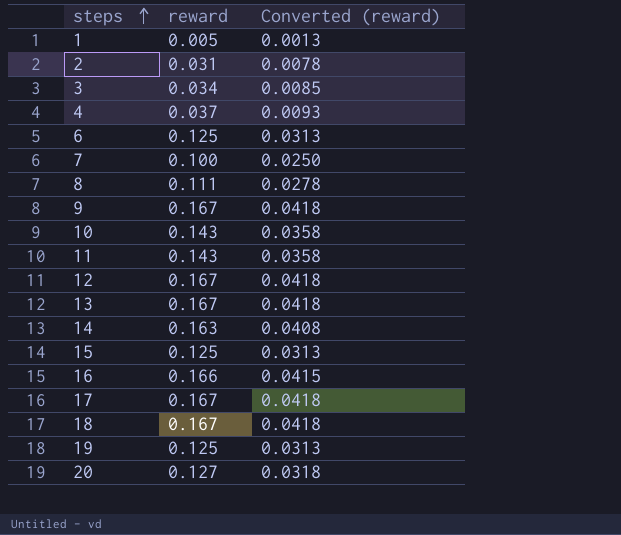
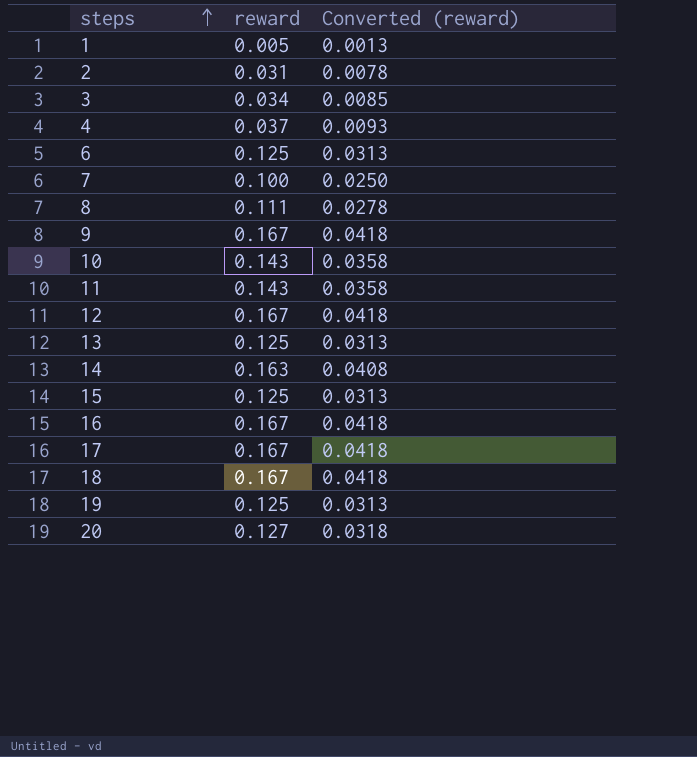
13 | reward: 0.167 -> 0.125
13 | Converted (reward): 0.0418 -> 0.0313
16 | reward: 0.166 -> 0.167
16 | Converted (reward): 0.0415 -> 0.0418

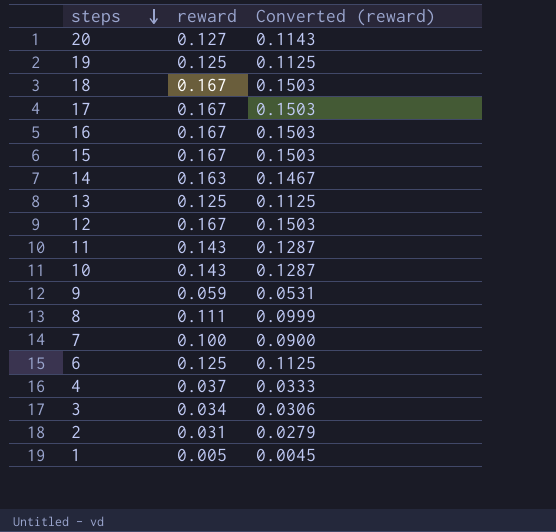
row order: steps ascending -> steps descending
column Converted (reward) | formula: [reward] * 0.25 -> [reward] * 0.9
15 | reward: 0.125 -> 0.167
9 | reward: 0.167 -> 0.059

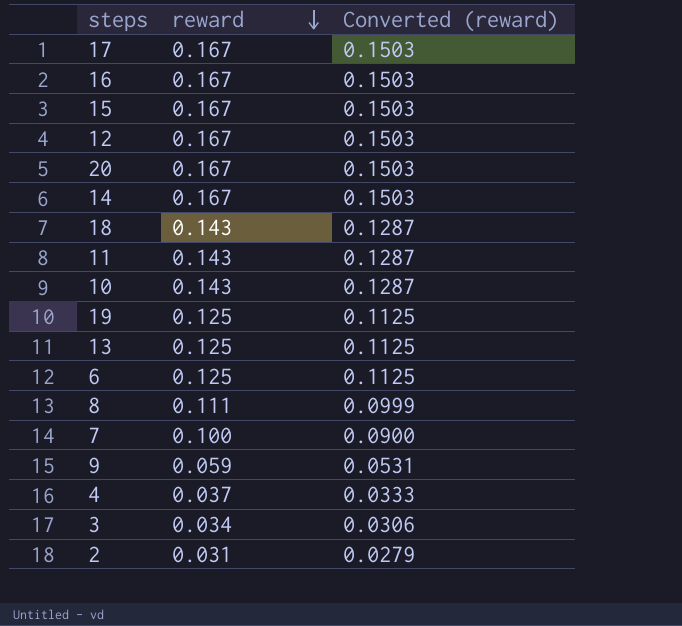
row order: steps descending -> reward descending
row 1: 0.005 | 0.0045 -> none
20 | reward: 0.127 -> 0.167
20 | Converted (reward): 0.1143 -> 0.1503
14 | reward: 0.163 -> 0.167
14 | Converted (reward): 0.1467 -> 0.1503
18 | reward: 0.167 -> 0.143
18 | Converted (reward): 0.1503 -> 0.1287

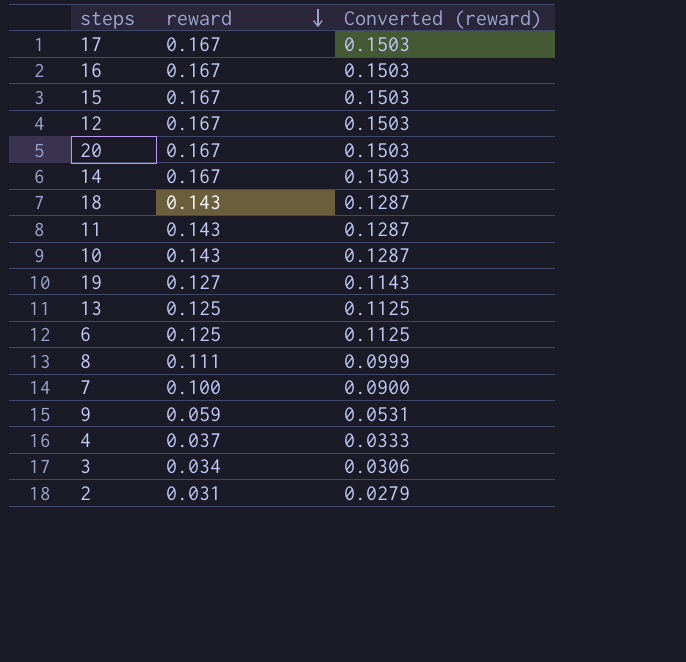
19 | reward: 0.125 -> 0.127
19 | Converted (reward): 0.1125 -> 0.1143

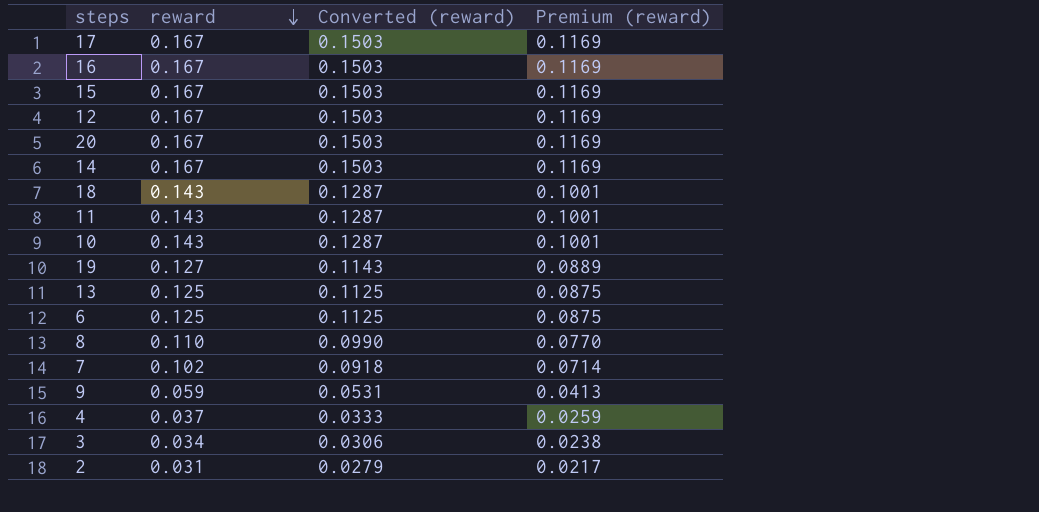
column Premium (reward) | formula: none -> [reward] * 0.7
8 | reward: 0.111 -> 0.110
8 | Converted (reward): 0.0999 -> 0.0990
7 | reward: 0.100 -> 0.102
7 | Converted (reward): 0.0900 -> 0.0918

